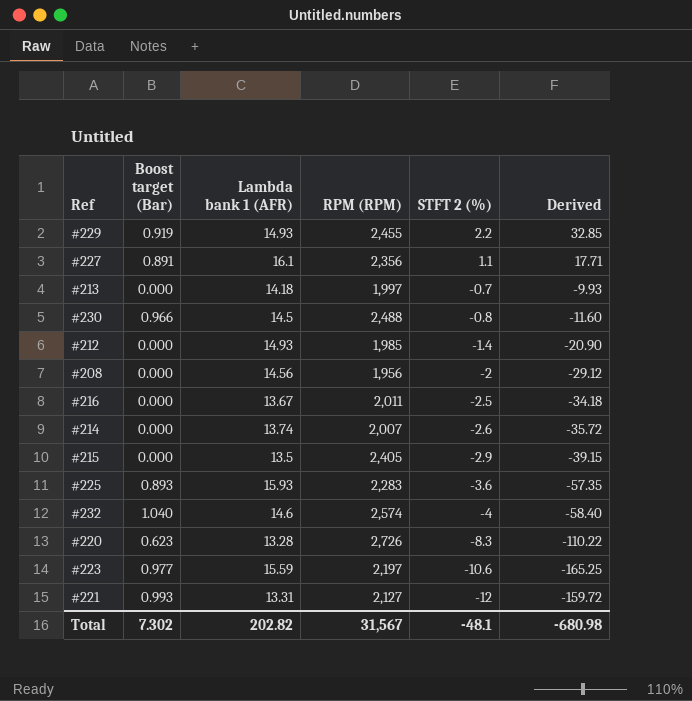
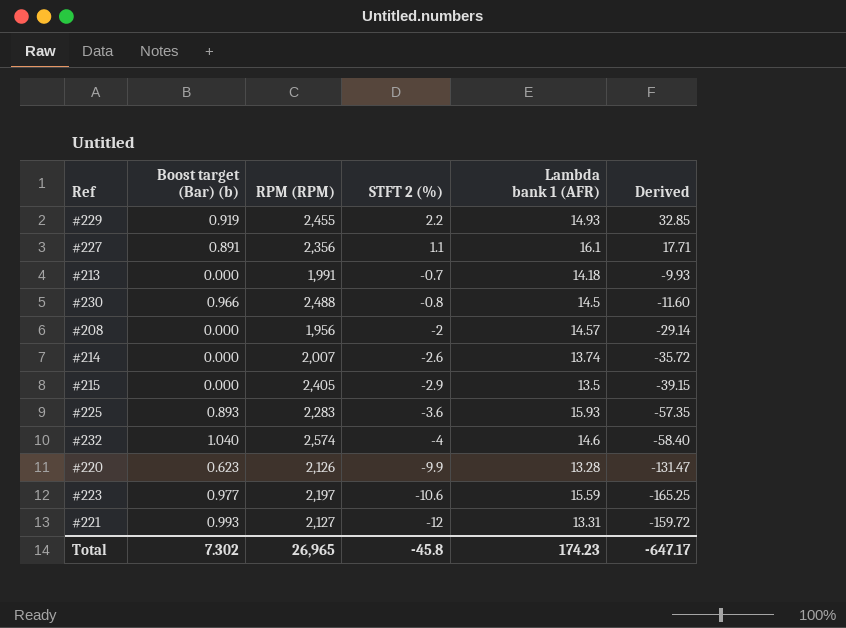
column name: Boost target (Bar) -> Boost target (Bar) (b)
column Lambda bank 1 (AFR) | position: 3 -> 5
row #212: 0.000 | 14.93 | 1,985 | -1.4 | -20.90 -> none
row #216: 0.000 | 13.67 | 2,011 | -2.5 | -34.18 -> none
#213 | RPM (RPM): 1,997 -> 1,991
#208 | Lambda bank 1 (AFR): 14.56 -> 14.57
#208 | Derived: -29.12 -> -29.14
#220 | RPM (RPM): 2,726 -> 2,126
#220 | STFT 2 (%): -8.3 -> -9.9
#220 | Derived: -110.22 -> -131.47
Total | RPM (RPM): 31,567 -> 26,965
Total | STFT 2 (%): -48.1 -> -45.8
Total | Lambda bank 1 (AFR): 202.82 -> 174.23
Total | Derived: -680.98 -> -647.17

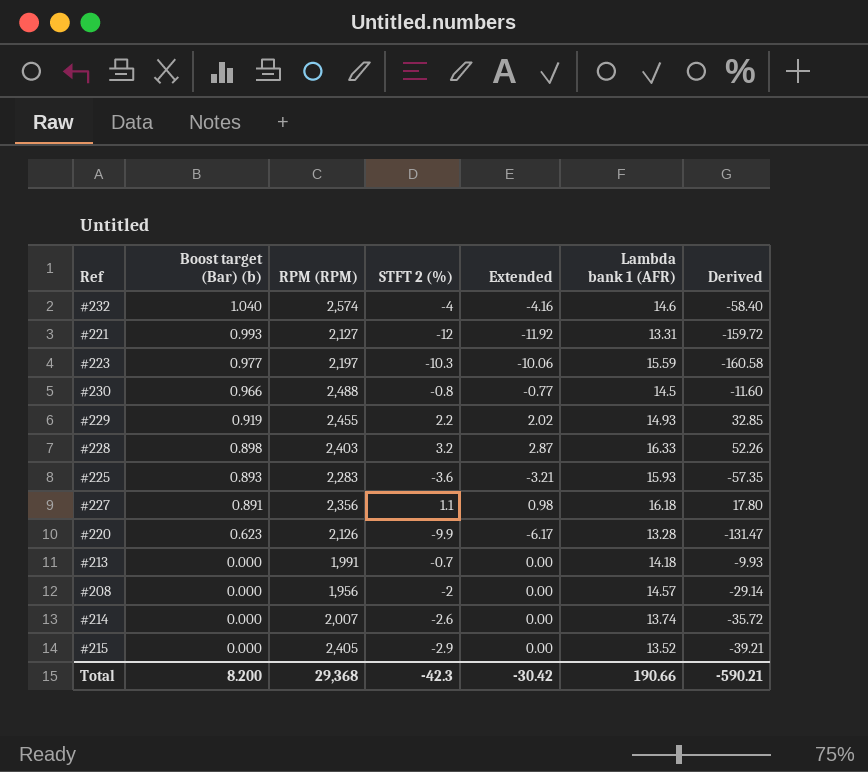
row order: STFT 2 (%) descending -> Boost target (Bar) (b) descending
column Extended | formula: none -> [Boost target (Bar) (b)] * [STFT 2 (%)]
#223 | STFT 2 (%): -10.6 -> -10.3
#223 | Derived: -165.25 -> -160.58
row #228: none -> 0.898 | 2,403 | 3.2 | 2.87 | 16.33 | 52.26
#227 | Lambda bank 1 (AFR): 16.1 -> 16.18
#227 | Derived: 17.71 -> 17.80
#215 | Lambda bank 1 (AFR): 13.5 -> 13.52
#215 | Derived: -39.15 -> -39.21
Total | Boost target (Bar) (b): 7.302 -> 8.200
Total | RPM (RPM): 26,965 -> 29,368
Total | STFT 2 (%): -45.8 -> -42.3
Total | Lambda bank 1 (AFR): 174.23 -> 190.66
Total | Derived: -647.17 -> -590.21

